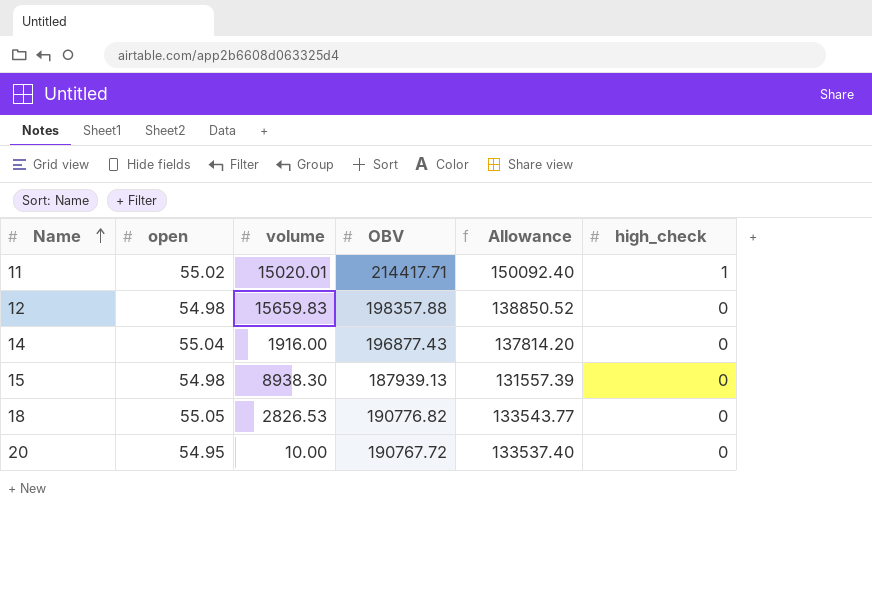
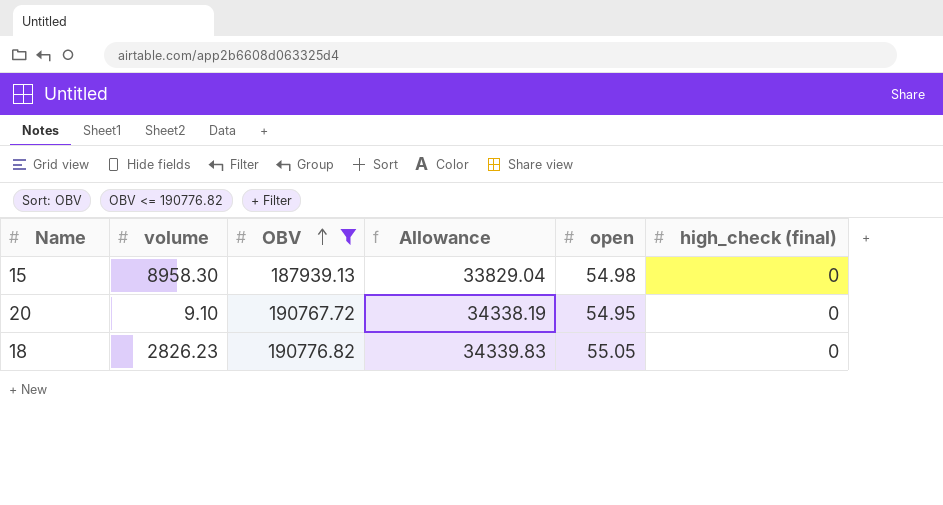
filter: none -> OBV <= 190776.82
row order: Name ascending -> OBV ascending
column Allowance | formula: [OBV] * 0.7 -> [OBV] * 0.18
column open | position: 2 -> 5
column name: high_check -> high_check (final)
15 | volume: 8938.30 -> 8958.30
20 | volume: 10.00 -> 9.10
18 | volume: 2826.53 -> 2826.23

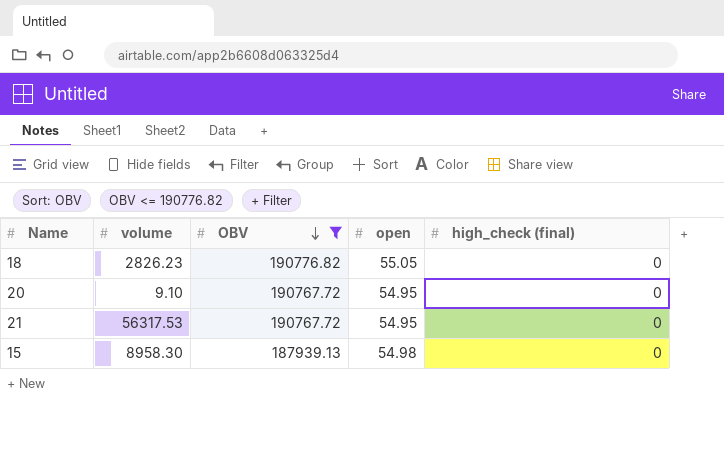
row order: OBV ascending -> OBV descending
column Allowance | formula: [OBV] * 0.18 -> none
row 21: none -> 56317.53 | 190767.72 | 54.95 | 0

